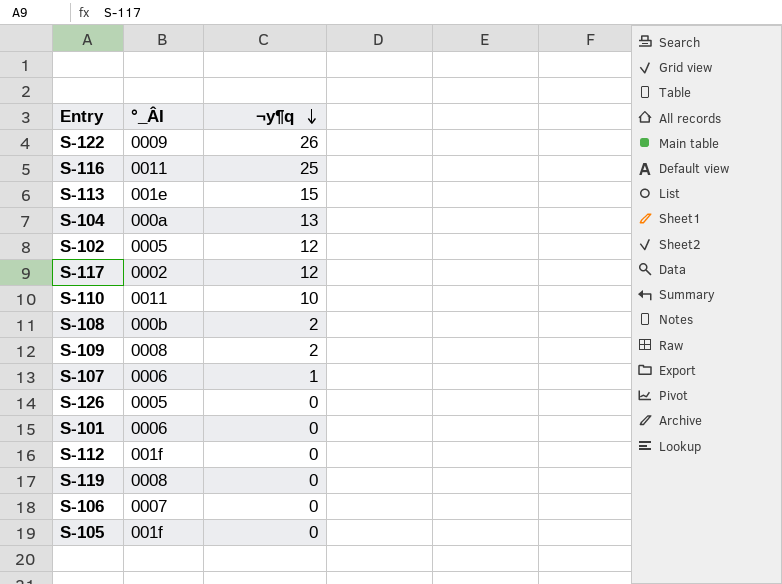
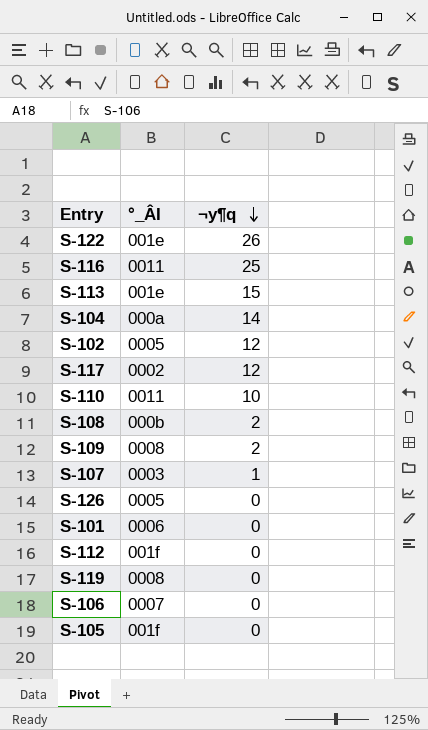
S-122 | °_ÂI: 0009 -> 001e
S-104 | ¬y¶q: 13 -> 14
S-107 | °_ÂI: 0006 -> 0003

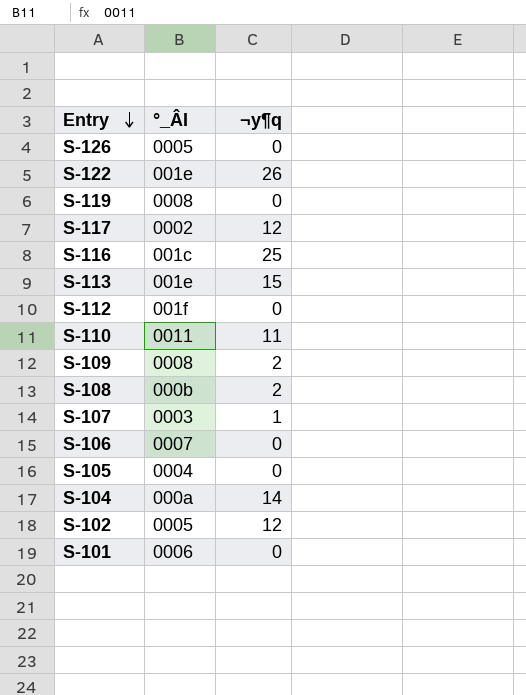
row order: ¬y¶q descending -> Entry descending
S-116 | °_ÂI: 0011 -> 001c
S-110 | ¬y¶q: 10 -> 11
S-105 | °_ÂI: 001f -> 0004

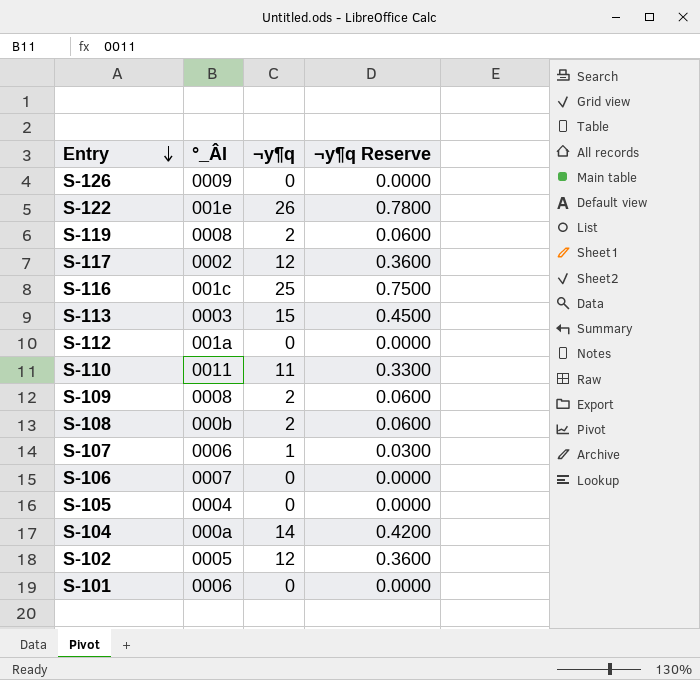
column ¬y¶q Reserve | formula: none -> [¬y¶q] * 0.03
S-126 | °_ÂI: 0005 -> 0009
S-119 | ¬y¶q: 0 -> 2
S-113 | °_ÂI: 001e -> 0003
S-112 | °_ÂI: 001f -> 001a
S-107 | °_ÂI: 0003 -> 0006

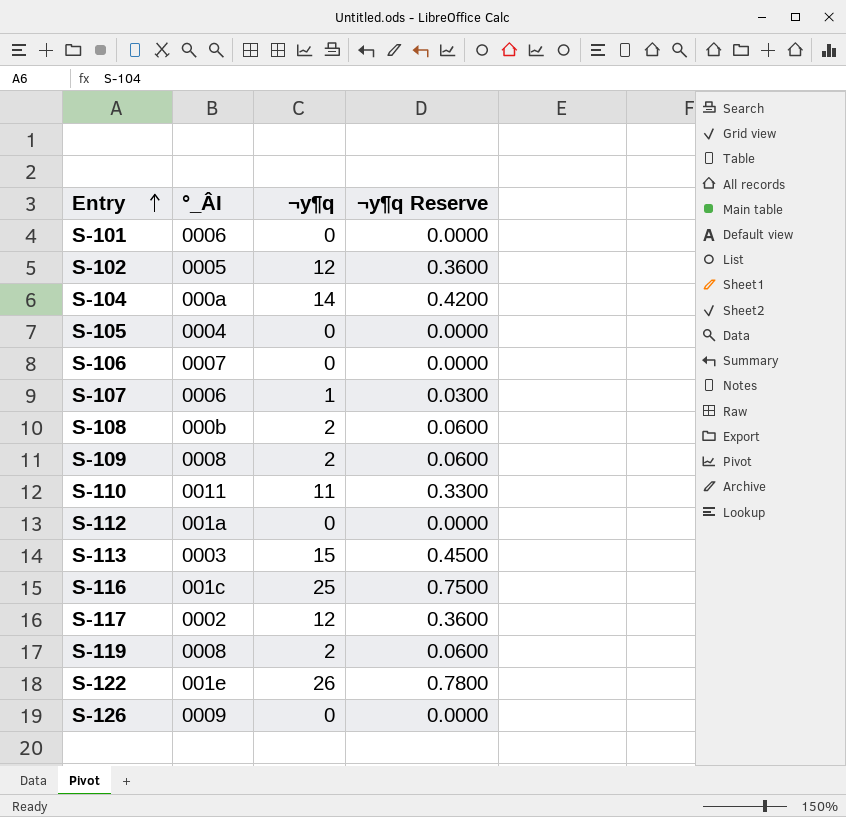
row order: Entry descending -> Entry ascending

